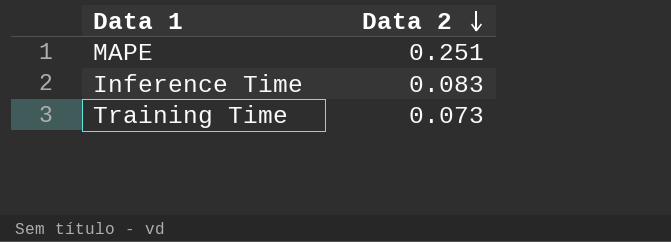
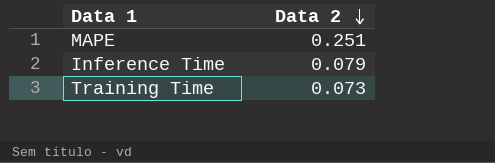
Inference Time | Data 2: 0.083 -> 0.079

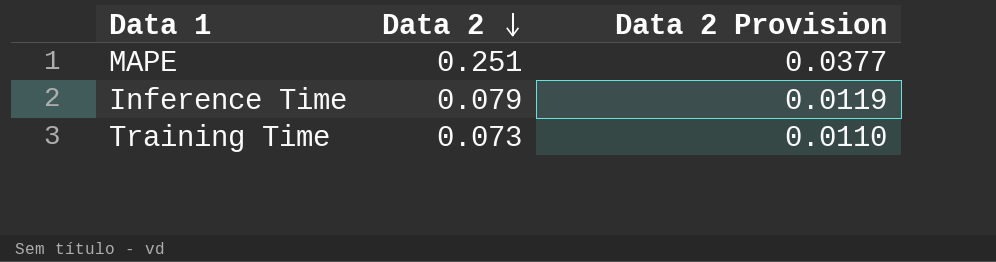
column Data 2 Provision | formula: none -> [Data 2] * 0.15

